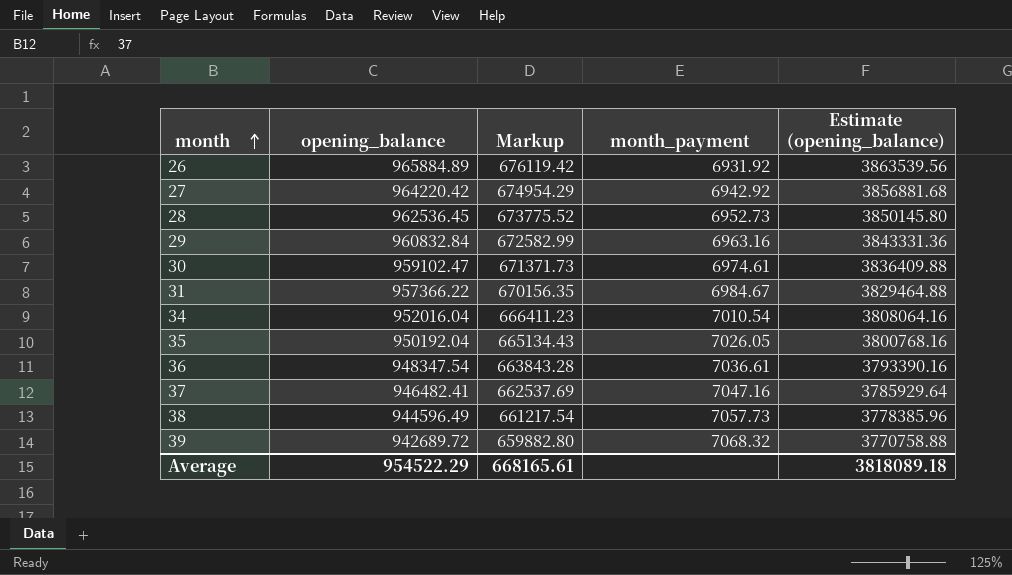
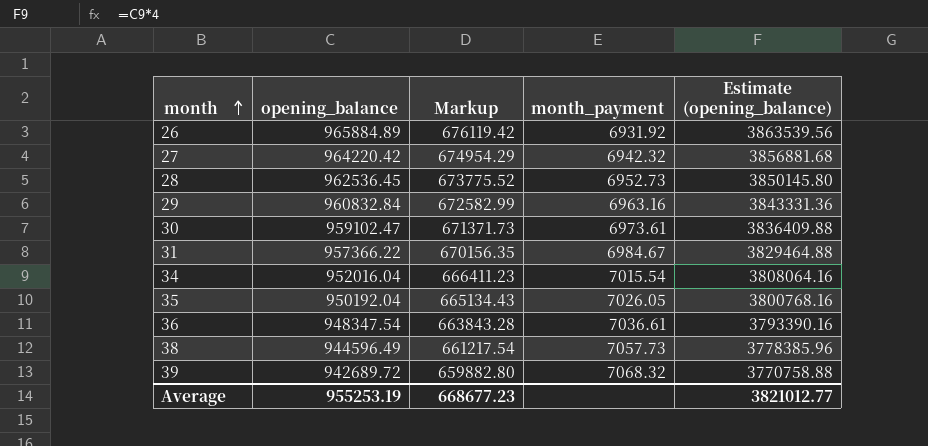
row 37: 946482.41 | 662537.69 | 7047.16 | 3785929.64 -> none
27 | month_payment: 6942.92 -> 6942.32
30 | month_payment: 6974.61 -> 6973.61
34 | month_payment: 7010.54 -> 7015.54
Average | opening_balance: 954522.29 -> 955253.19
Average | Markup: 668165.61 -> 668677.23
Average | Estimate (opening_balance): 3818089.18 -> 3821012.77

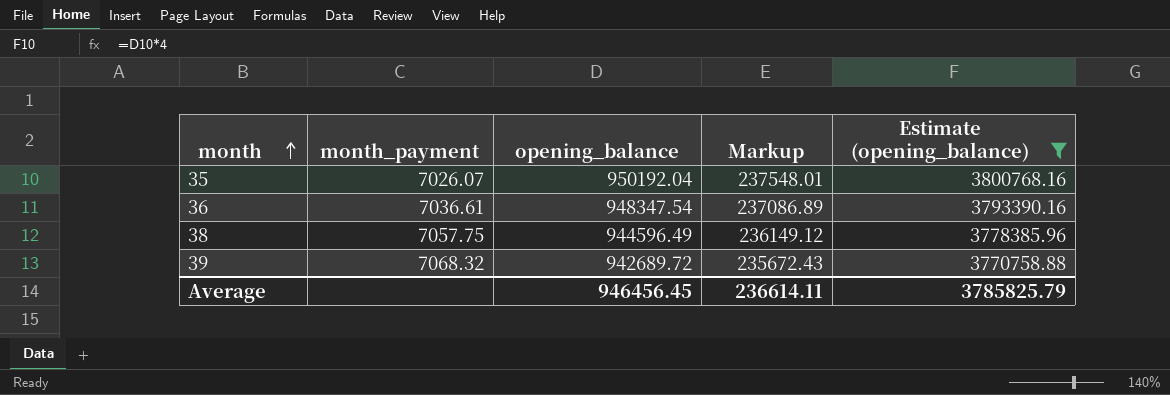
filter: none -> Estimate (opening_balance) <= 3800768.16
column month_payment | position: 4 -> 2
column Markup | formula: [opening_balance] * 0.7 -> [opening_balance] * 0.25
35 | month_payment: 7026.05 -> 7026.07
38 | month_payment: 7057.73 -> 7057.75
Average | opening_balance: 955253.19 -> 946456.45
Average | Markup: 668677.23 -> 236614.11
Average | Estimate (opening_balance): 3821012.77 -> 3785825.79

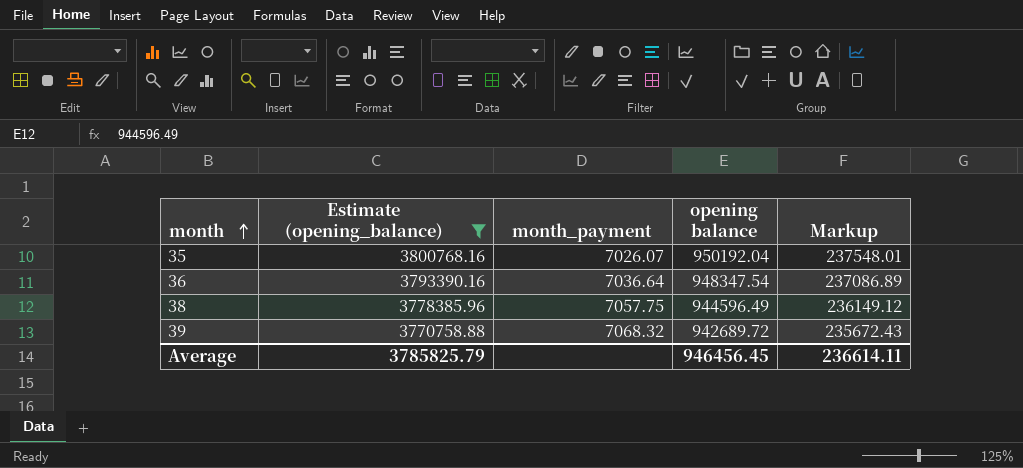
column Estimate (opening_balance) | position: 5 -> 2
column name: opening_balance -> opening balance
36 | month_payment: 7036.61 -> 7036.64

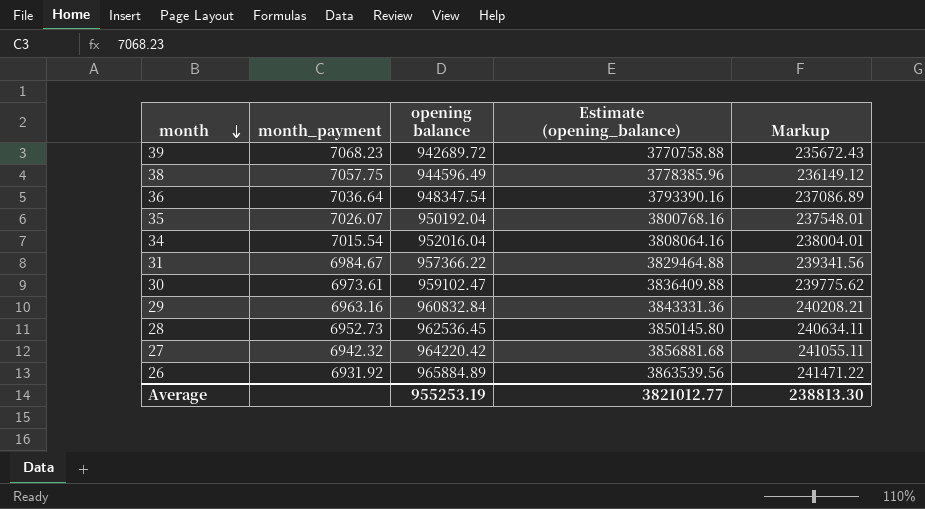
filter: Estimate (opening_balance) <= 3800768.16 -> none
row order: month ascending -> month descending
column Estimate (opening_balance) | position: 2 -> 4
39 | month_payment: 7068.32 -> 7068.23
Average | opening balance: 946456.45 -> 955253.19
Average | Estimate (opening_balance): 3785825.79 -> 3821012.77
Average | Markup: 236614.11 -> 238813.30

